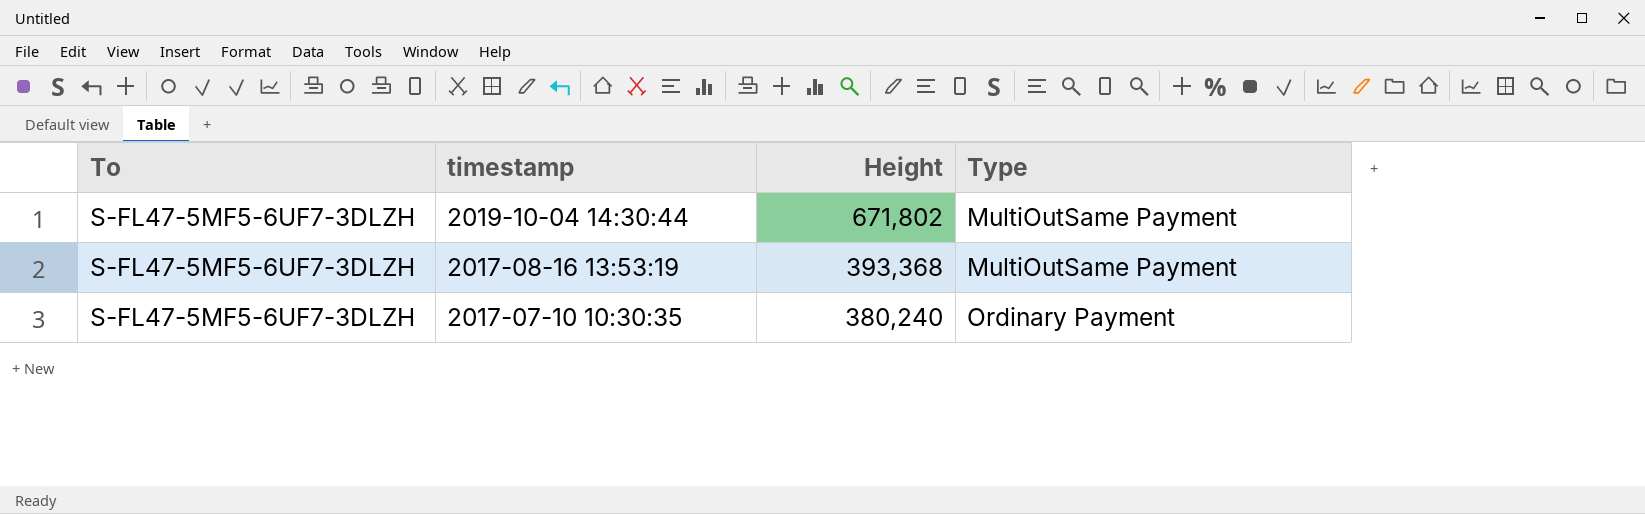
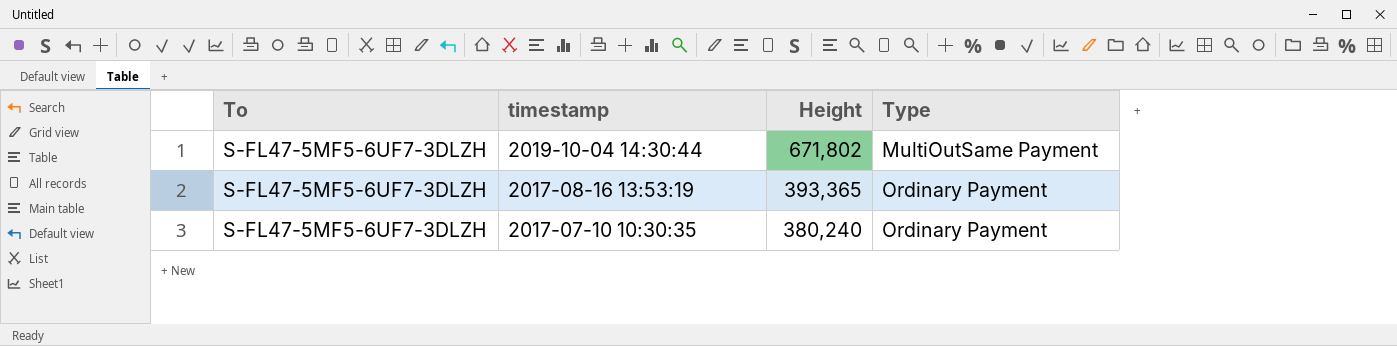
2017-08-16 13:53:19 | Height: 393,368 -> 393,365
2017-08-16 13:53:19 | Type: MultiOutSame Payment -> Ordinary Payment

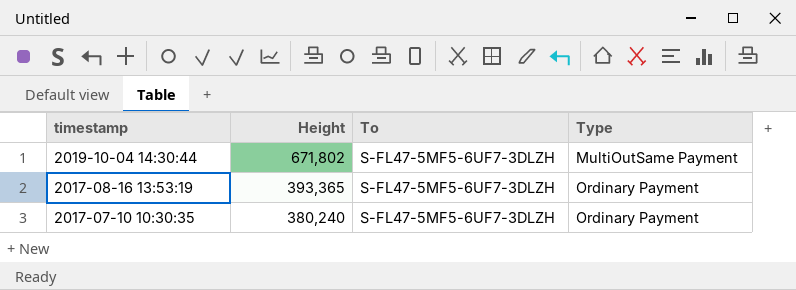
column To | position: 1 -> 3

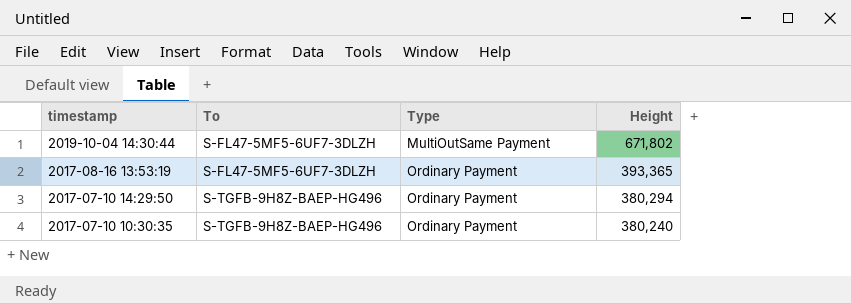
column Height | position: 2 -> 4
row 2017-07-10 14:29:50: none -> S-TGFB-9H8Z-BAEP-HG496 | Ordinary Payment | 380,294
2017-07-10 10:30:35 | To: S-FL47-5MF5-6UF7-3DLZH -> S-TGFB-9H8Z-BAEP-HG496

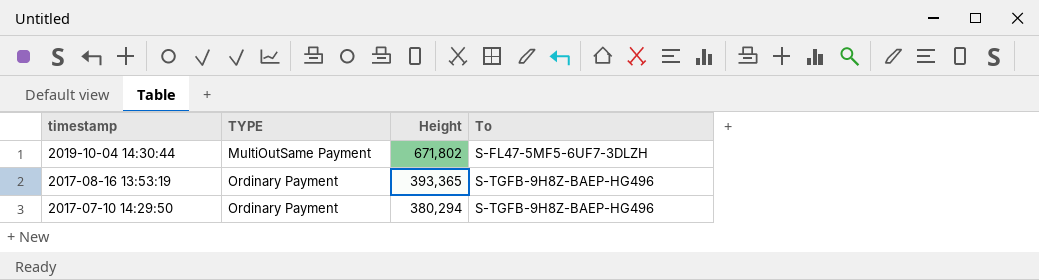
column name: Type -> TYPE
column To | position: 2 -> 4
row 2017-07-10 10:30:35: S-TGFB-9H8Z-BAEP-HG496 | Ordinary Payment | 380,240 -> none
2017-08-16 13:53:19 | To: S-FL47-5MF5-6UF7-3DLZH -> S-TGFB-9H8Z-BAEP-HG496

